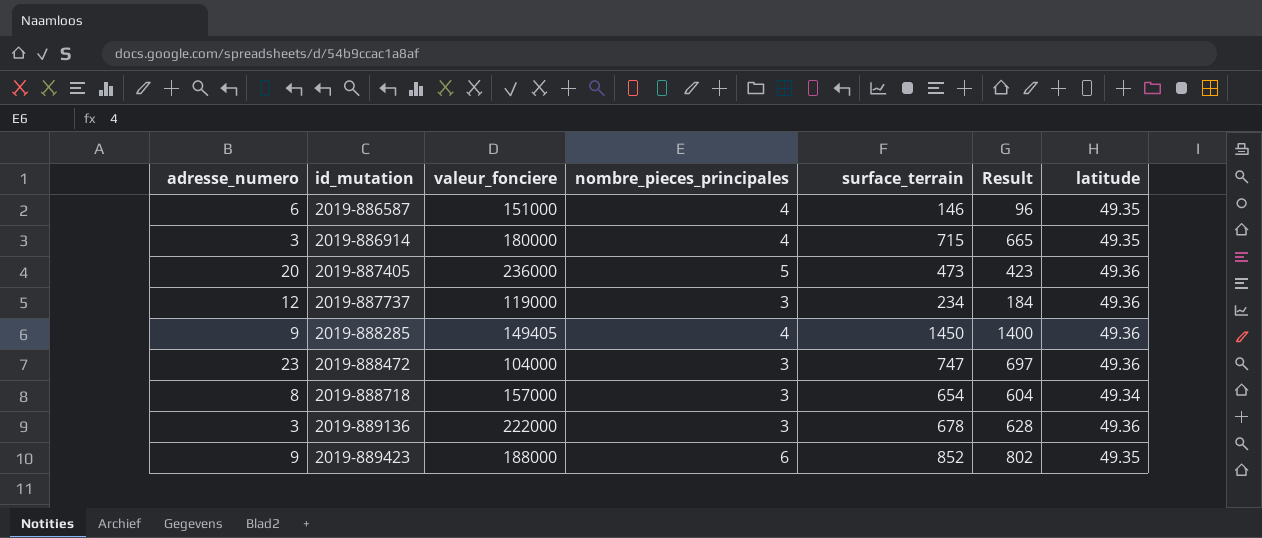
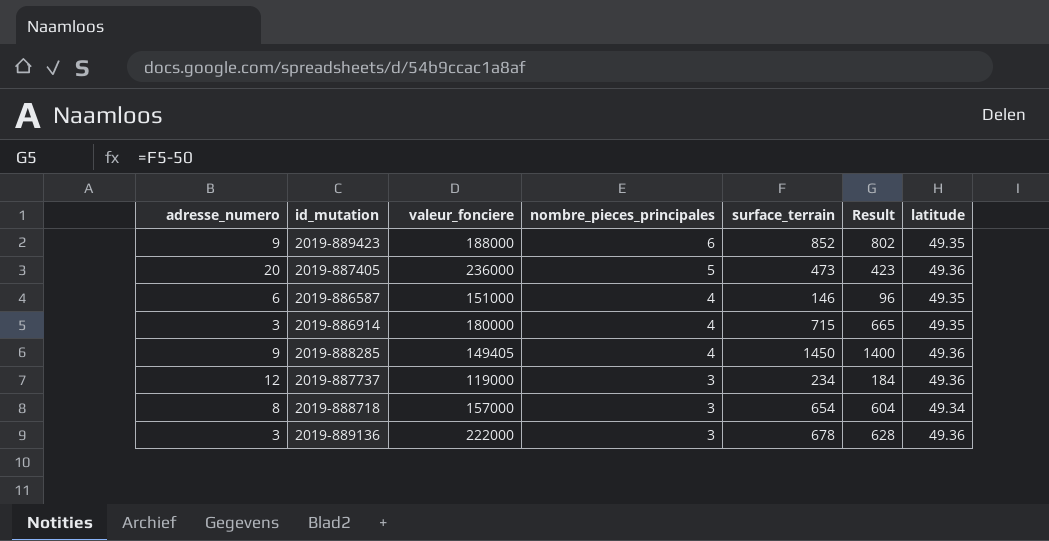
row order: id_mutation ascending -> nombre_pieces_principales descending
row 2019-888472: 23 | 104000 | 3 | 747 | 697 | 49.36 -> none

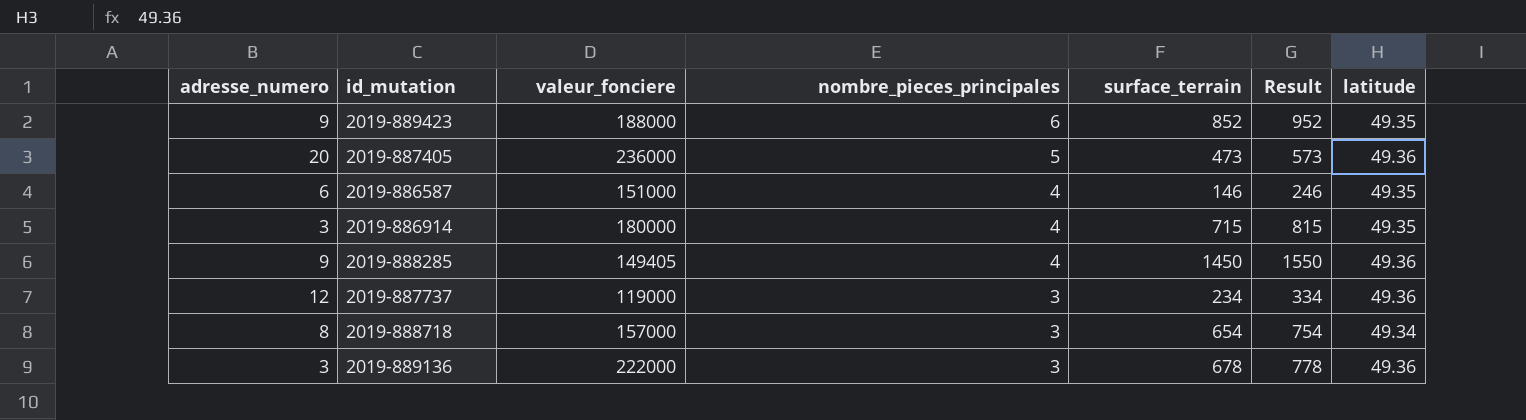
column Result | formula: [surface_terrain] - 50 -> [surface_terrain] + 100

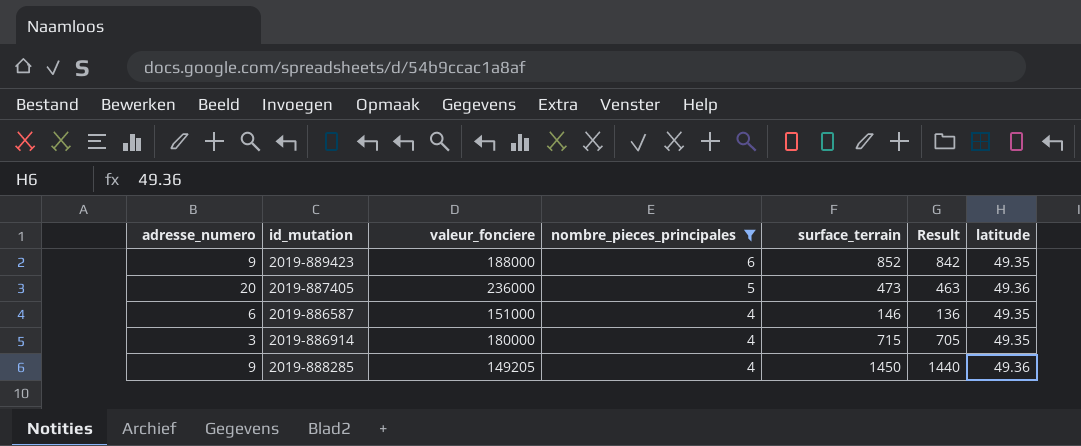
filter: none -> nombre_pieces_principales != 3
column Result | formula: [surface_terrain] + 100 -> [surface_terrain] - 10
2019-888285 | valeur_fonciere: 149405 -> 149205

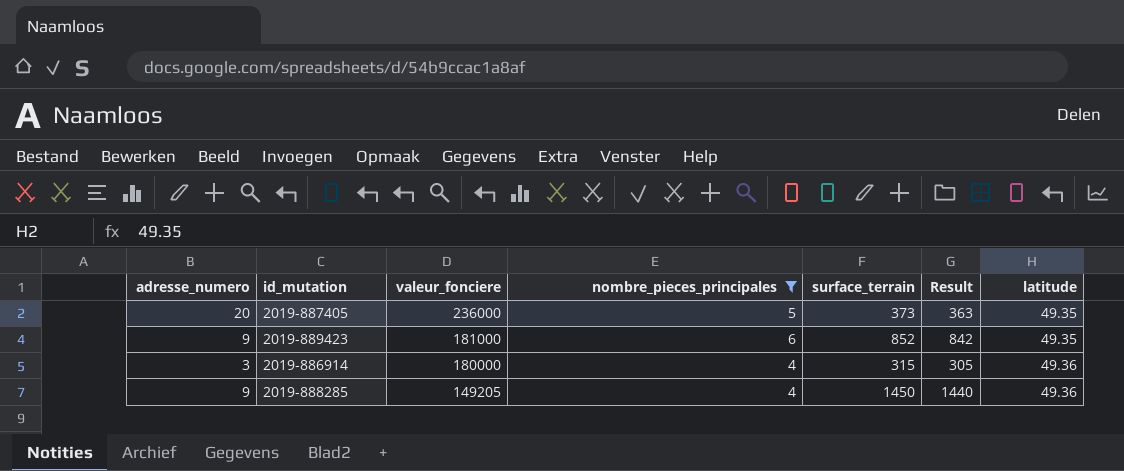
row order: nombre_pieces_principales descending -> valeur_fonciere descending
row 2019-886587: 6 | 151000 | 4 | 146 | 136 | 49.35 -> none
2019-887405 | surface_terrain: 473 -> 373
2019-887405 | Result: 463 -> 363
2019-887405 | latitude: 49.36 -> 49.35
2019-889423 | valeur_fonciere: 188000 -> 181000
2019-886914 | surface_terrain: 715 -> 315
2019-886914 | Result: 705 -> 305
2019-886914 | latitude: 49.35 -> 49.36

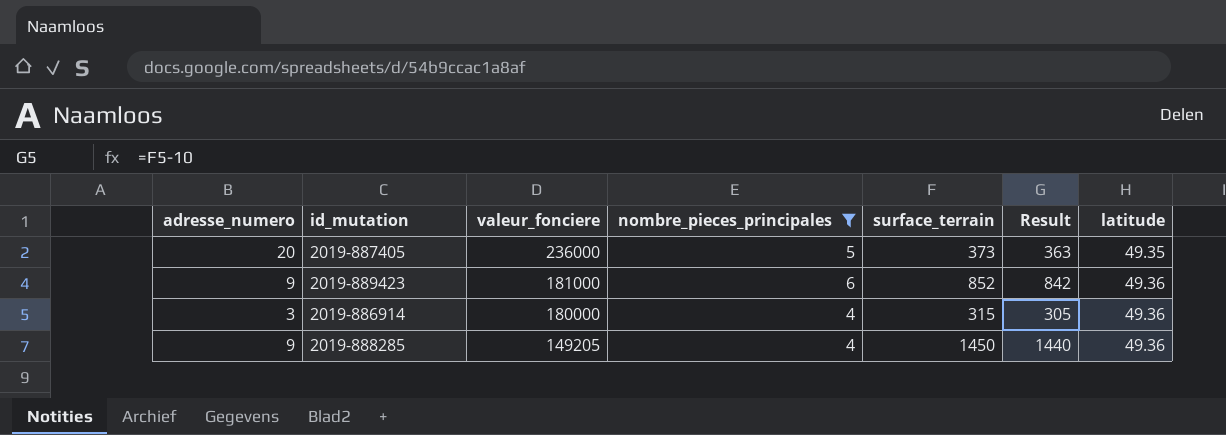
2019-889423 | latitude: 49.35 -> 49.36

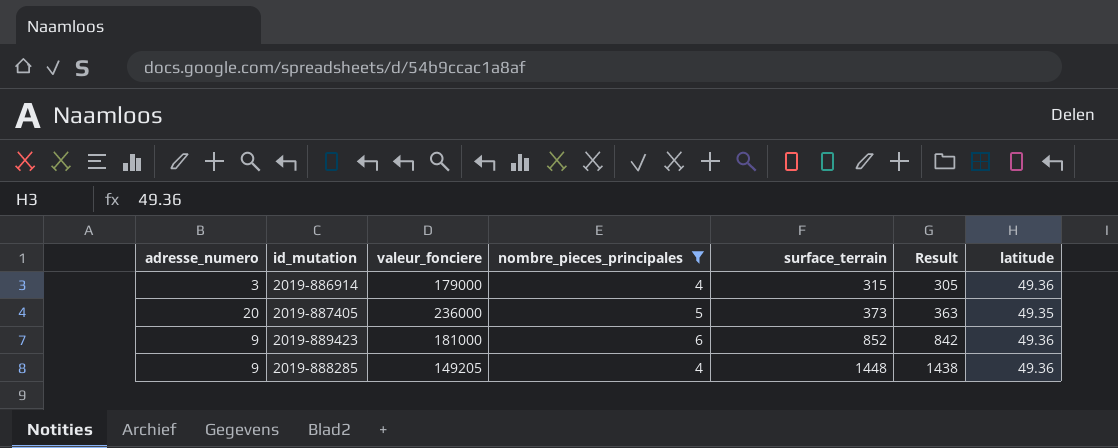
row order: valeur_fonciere descending -> surface_terrain ascending
2019-886914 | valeur_fonciere: 180000 -> 179000
2019-888285 | surface_terrain: 1450 -> 1448
2019-888285 | Result: 1440 -> 1438

